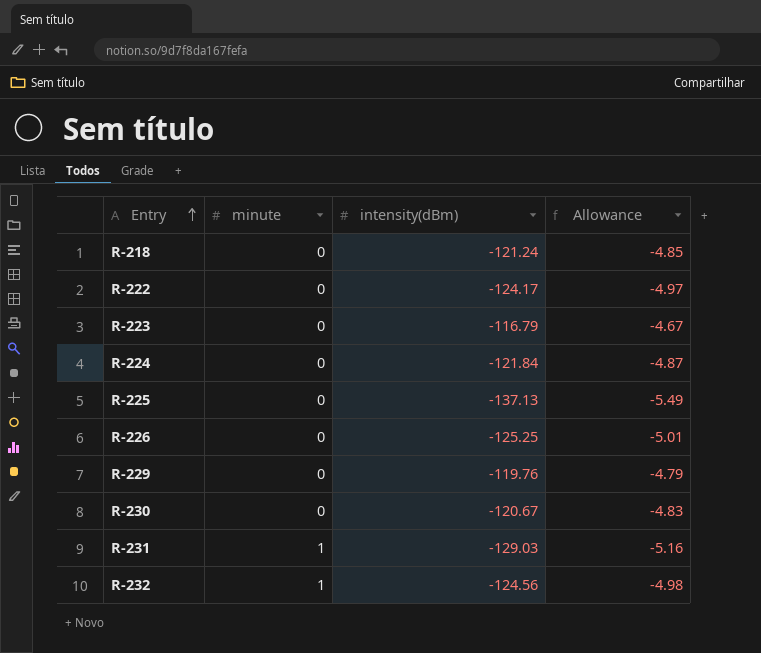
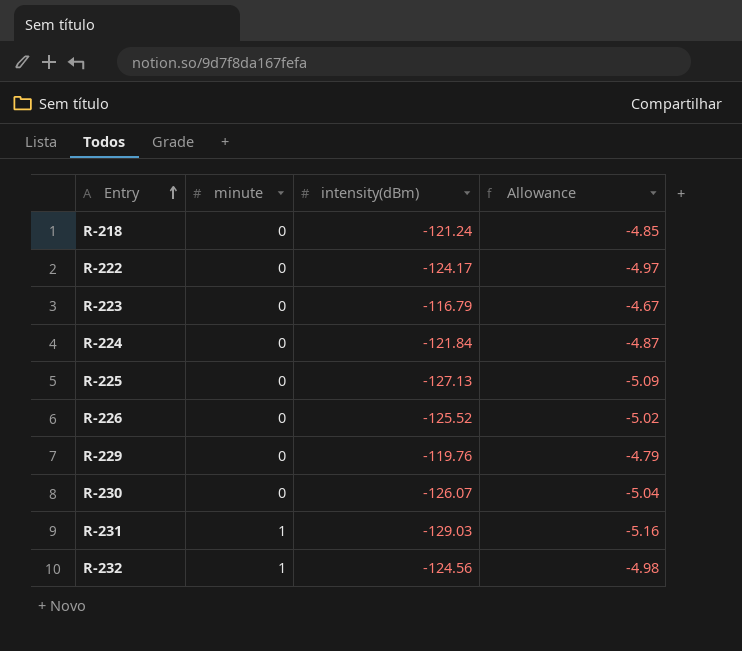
R-225 | intensity(dBm): -137.13 -> -127.13
R-225 | Allowance: -5.49 -> -5.09
R-226 | intensity(dBm): -125.25 -> -125.52
R-226 | Allowance: -5.01 -> -5.02
R-230 | intensity(dBm): -120.67 -> -126.07
R-230 | Allowance: -4.83 -> -5.04

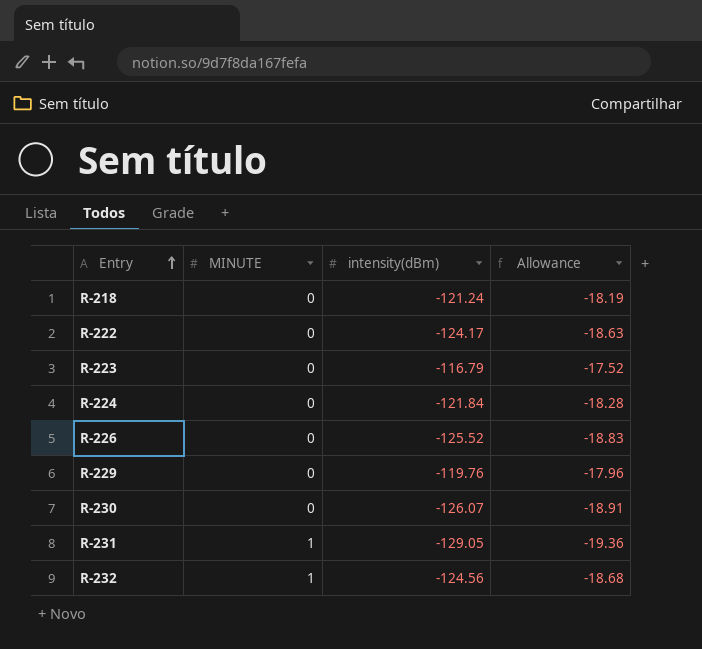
column name: minute -> MINUTE
column Allowance | formula: [intensity(dBm)] * 0.04 -> [intensity(dBm)] * 0.15
row R-225: 0 | -127.13 | -5.09 -> none
R-231 | intensity(dBm): -129.03 -> -129.05

